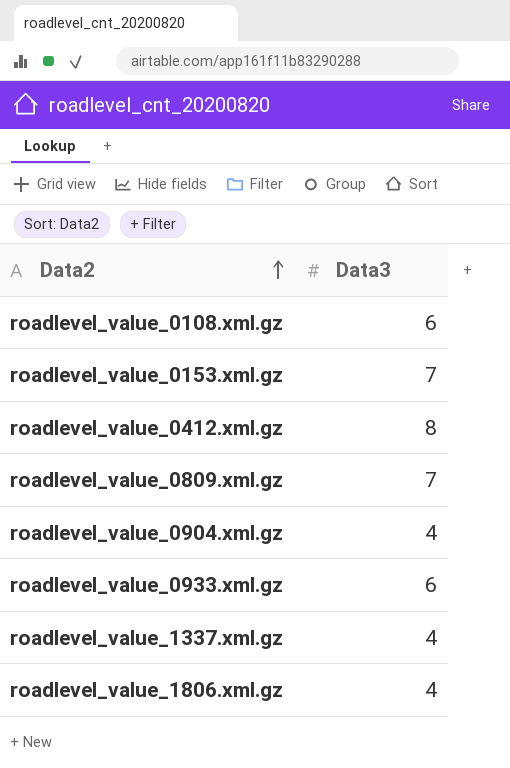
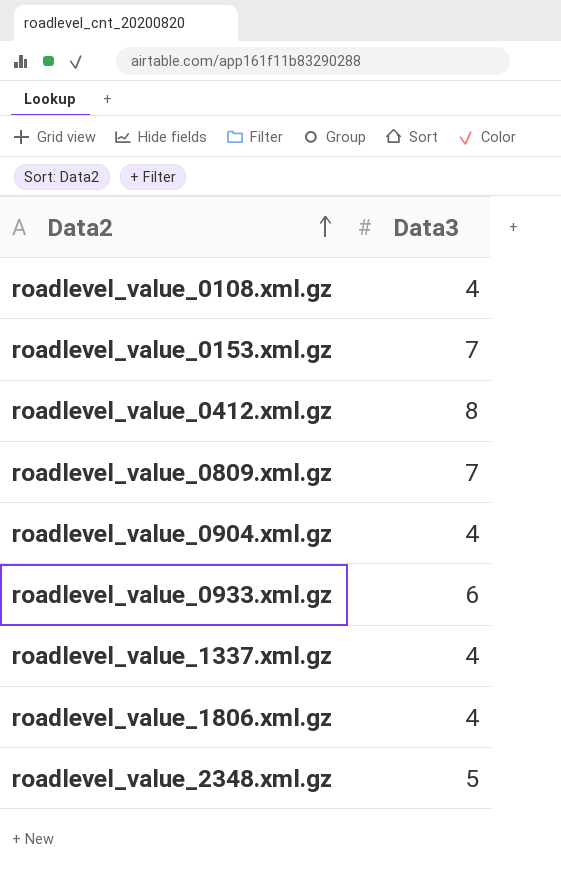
roadlevel_value_0108.xml.gz | Data3: 6 -> 4
row roadlevel_value_2348.xml.gz: none -> 5

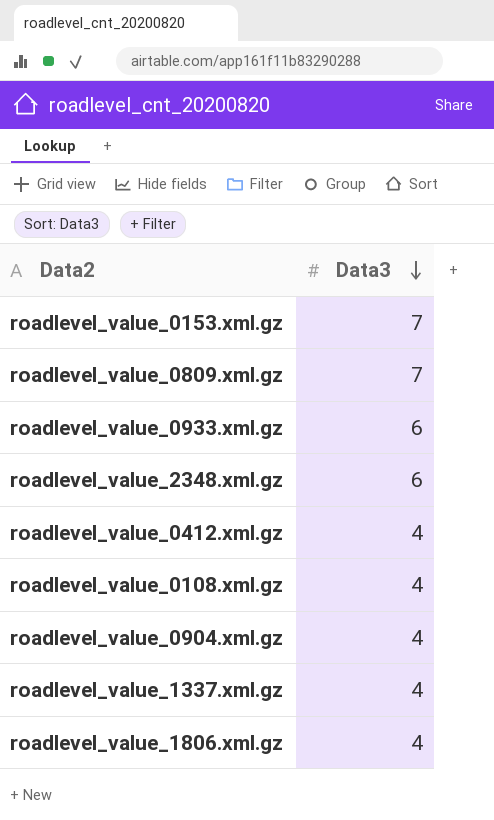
row order: Data2 ascending -> Data3 descending
roadlevel_value_2348.xml.gz | Data3: 5 -> 6
roadlevel_value_0412.xml.gz | Data3: 8 -> 4

